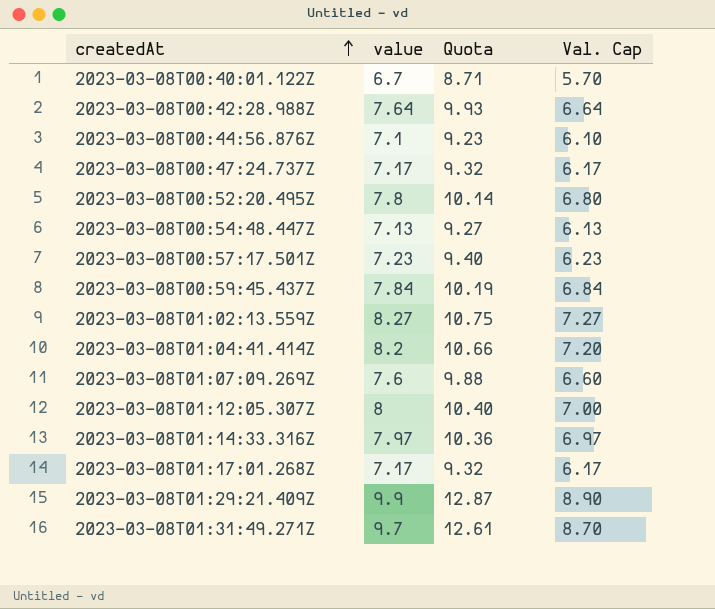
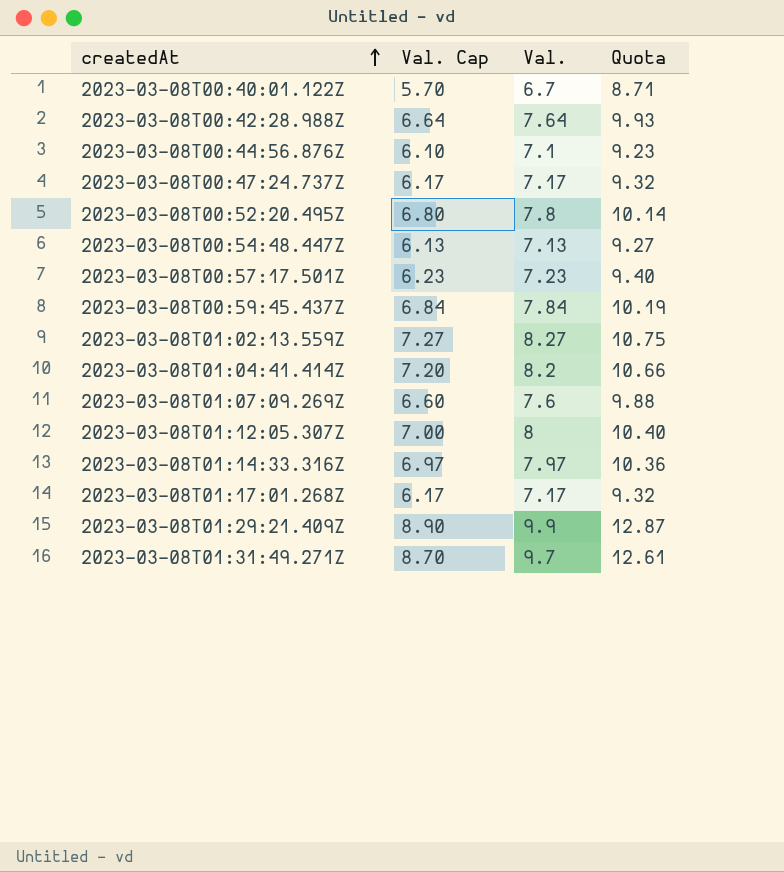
column Val. Cap | position: 4 -> 2
column name: value -> Val.

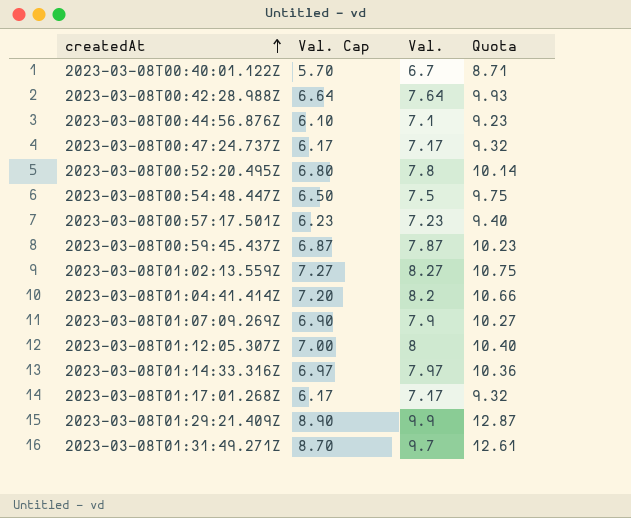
2023-03-08T00:54:48.447Z | Val. Cap: 6.13 -> 6.50
2023-03-08T00:54:48.447Z | Val.: 7.13 -> 7.5
2023-03-08T00:54:48.447Z | Quota: 9.27 -> 9.75
2023-03-08T00:59:45.437Z | Val. Cap: 6.84 -> 6.87
2023-03-08T00:59:45.437Z | Val.: 7.84 -> 7.87
2023-03-08T00:59:45.437Z | Quota: 10.19 -> 10.23
2023-03-08T01:07:09.269Z | Val. Cap: 6.60 -> 6.90
2023-03-08T01:07:09.269Z | Val.: 7.6 -> 7.9
2023-03-08T01:07:09.269Z | Quota: 9.88 -> 10.27

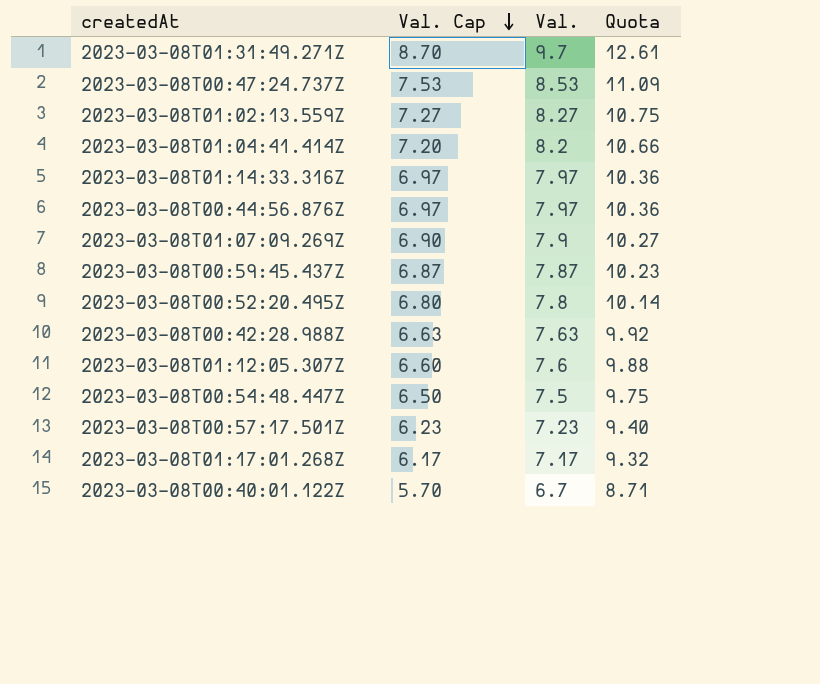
row order: createdAt ascending -> Val. Cap descending
row 2023-03-08T01:29:21.409Z: 8.90 | 9.9 | 12.87 -> none
2023-03-08T00:47:24.737Z | Val. Cap: 6.17 -> 7.53
2023-03-08T00:47:24.737Z | Val.: 7.17 -> 8.53
2023-03-08T00:47:24.737Z | Quota: 9.32 -> 11.09
2023-03-08T00:44:56.876Z | Val. Cap: 6.10 -> 6.97
2023-03-08T00:44:56.876Z | Val.: 7.1 -> 7.97
2023-03-08T00:44:56.876Z | Quota: 9.23 -> 10.36
2023-03-08T00:42:28.988Z | Val. Cap: 6.64 -> 6.63
2023-03-08T00:42:28.988Z | Val.: 7.64 -> 7.63
2023-03-08T00:42:28.988Z | Quota: 9.93 -> 9.92
2023-03-08T01:12:05.307Z | Val. Cap: 7.00 -> 6.60
2023-03-08T01:12:05.307Z | Val.: 8 -> 7.6
2023-03-08T01:12:05.307Z | Quota: 10.40 -> 9.88

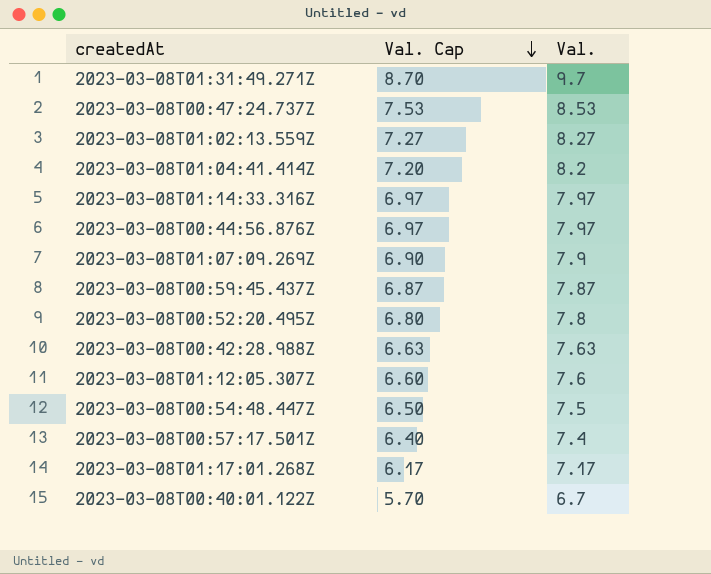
column Quota | formula: [Val.] * 1.3 -> none
2023-03-08T00:57:17.501Z | Val. Cap: 6.23 -> 6.40
2023-03-08T00:57:17.501Z | Val.: 7.23 -> 7.4

